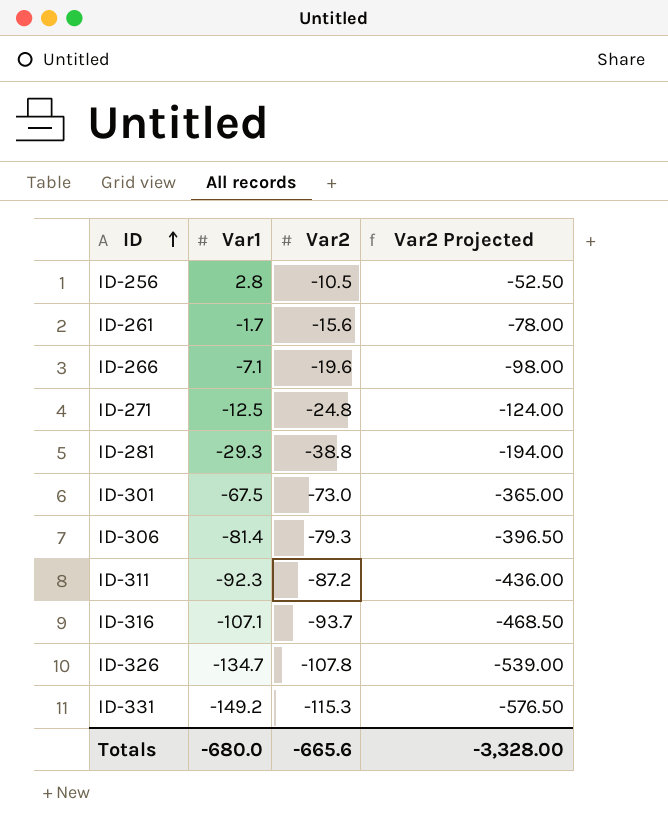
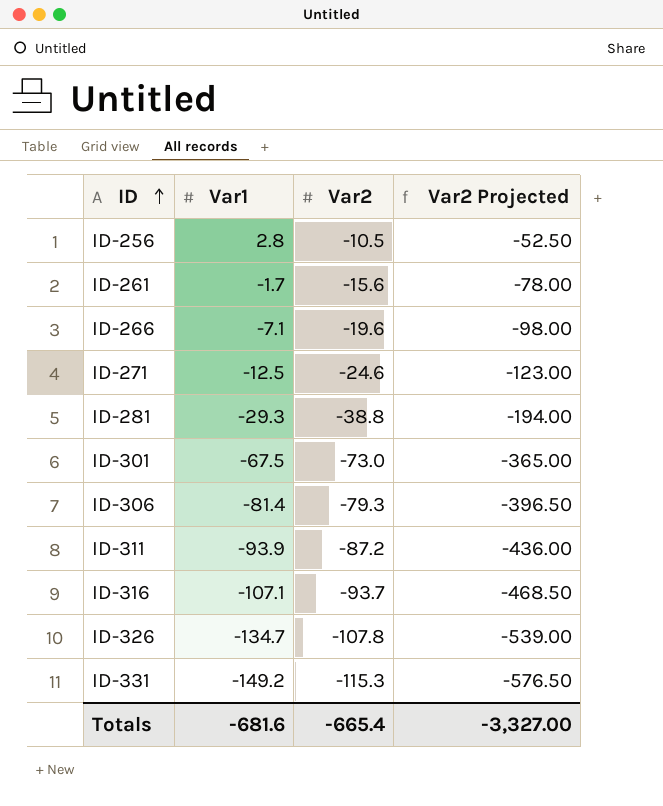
ID-271 | Var2: -24.8 -> -24.6
ID-271 | Var2 Projected: -124.00 -> -123.00
ID-311 | Var1: -92.3 -> -93.9
Totals | Var1: -680.0 -> -681.6
Totals | Var2: -665.6 -> -665.4
Totals | Var2 Projected: -3,328.00 -> -3,327.00

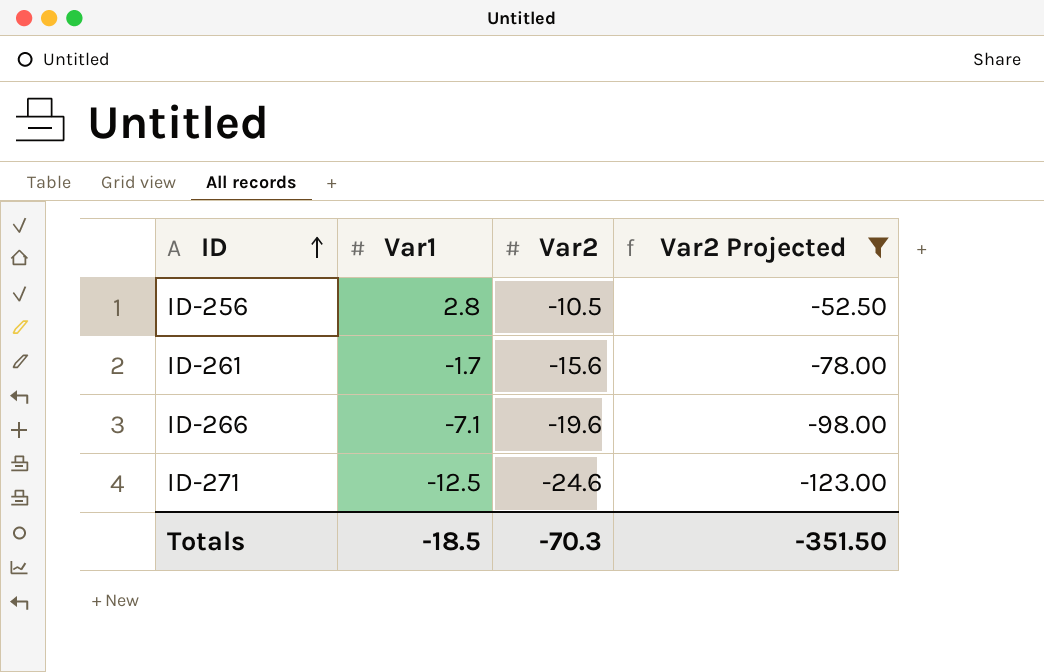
filter: none -> Var2 Projected >= -123.00
Totals | Var1: -681.6 -> -18.5
Totals | Var2: -665.4 -> -70.3
Totals | Var2 Projected: -3,327.00 -> -351.50

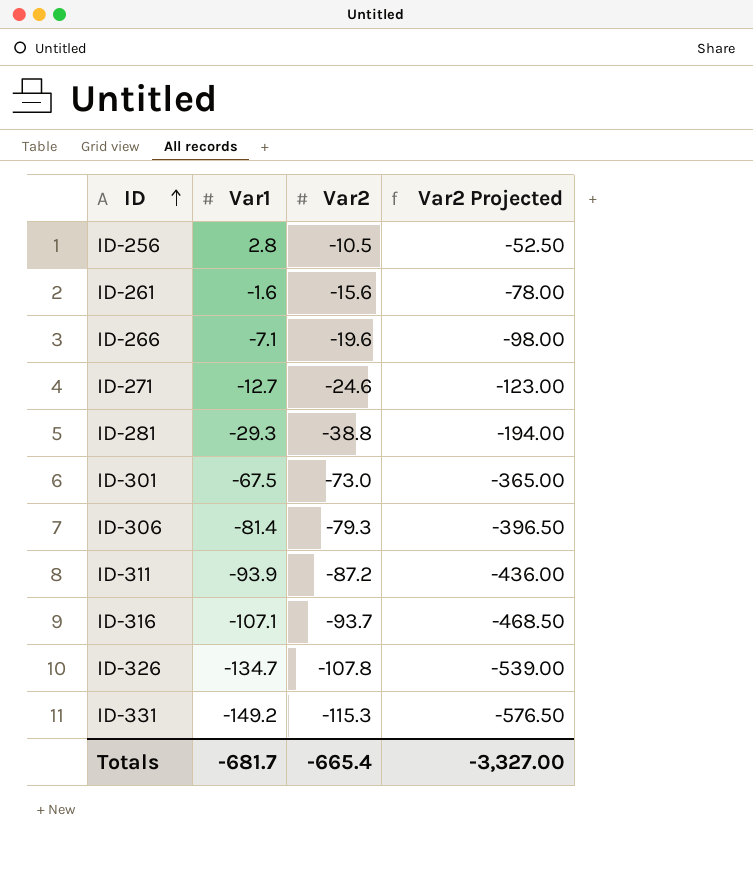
filter: Var2 Projected >= -123.00 -> none
ID-261 | Var1: -1.7 -> -1.6
ID-271 | Var1: -12.5 -> -12.7
Totals | Var1: -18.5 -> -681.7
Totals | Var2: -70.3 -> -665.4
Totals | Var2 Projected: -351.50 -> -3,327.00

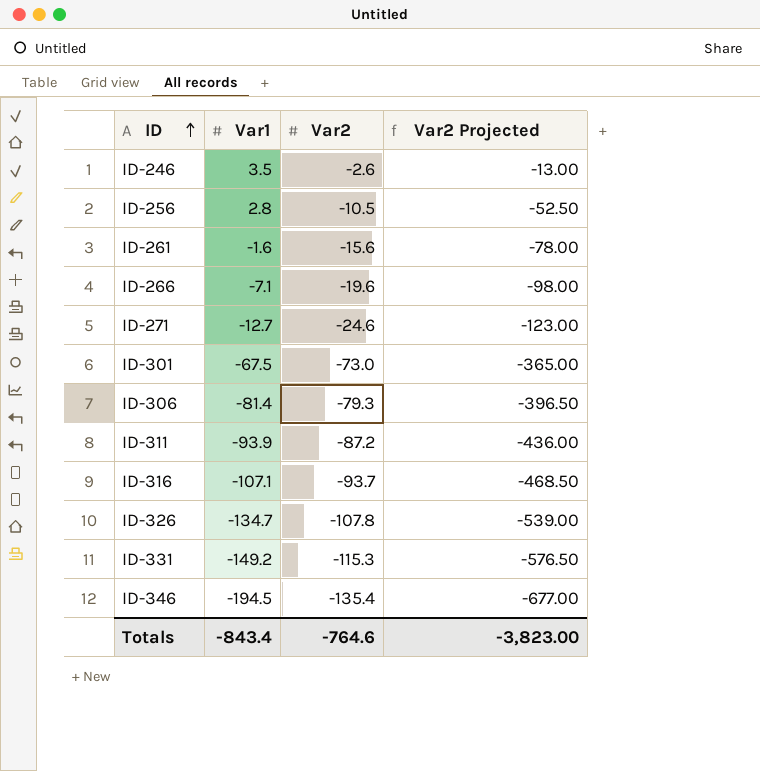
row ID-281: -29.3 | -38.8 | -194.00 -> none
row ID-246: none -> 3.5 | -2.6 | -13.00
row ID-346: none -> -194.5 | -135.4 | -677.00
Totals | Var1: -681.7 -> -843.4
Totals | Var2: -665.4 -> -764.6
Totals | Var2 Projected: -3,327.00 -> -3,823.00

